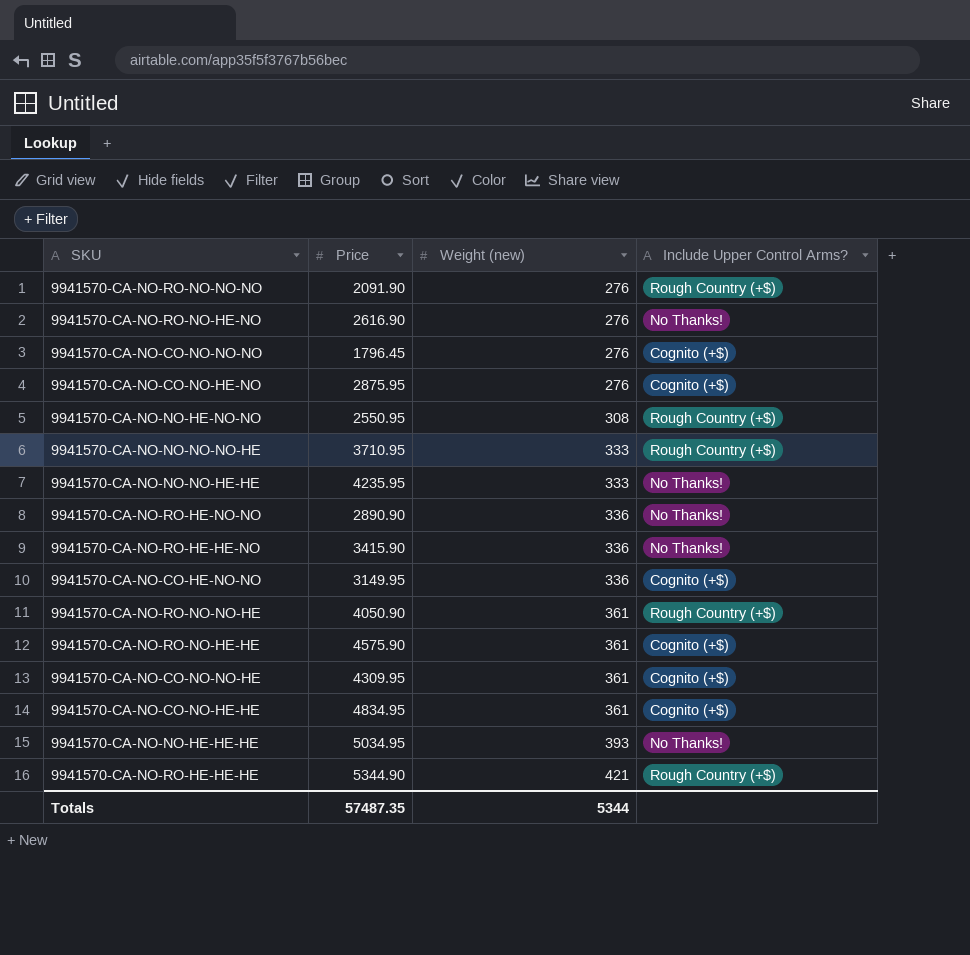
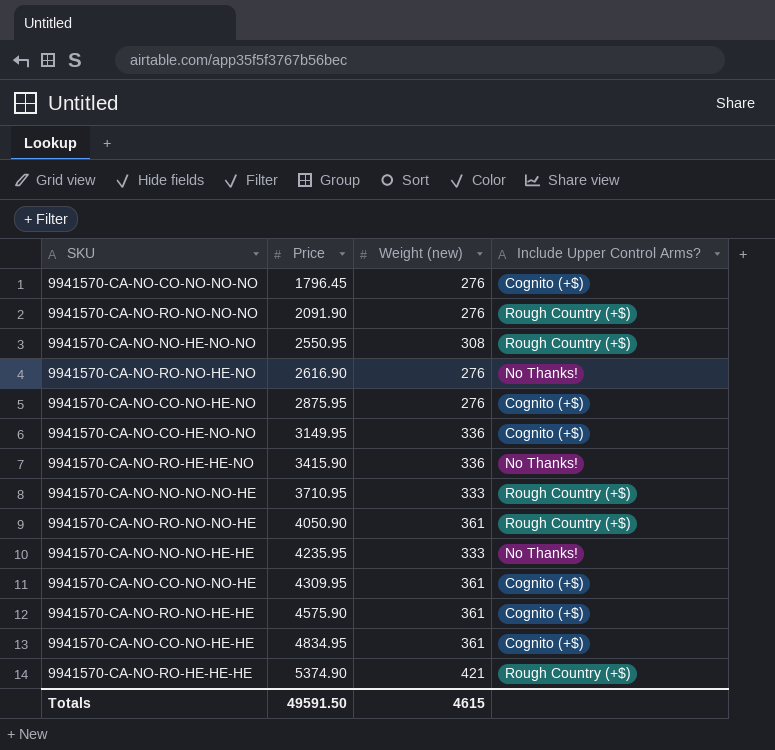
row order: Weight (new) ascending -> Price ascending
row 9941570-CA-NO-RO-HE-NO-NO: 2890.90 | 336 | No Thanks! -> none
row 9941570-CA-NO-NO-HE-HE-HE: 5034.95 | 393 | No Thanks! -> none
9941570-CA-NO-RO-HE-HE-HE | Price: 5344.90 -> 5374.90
Totals | Price: 57487.35 -> 49591.50
Totals | Weight (new): 5344 -> 4615

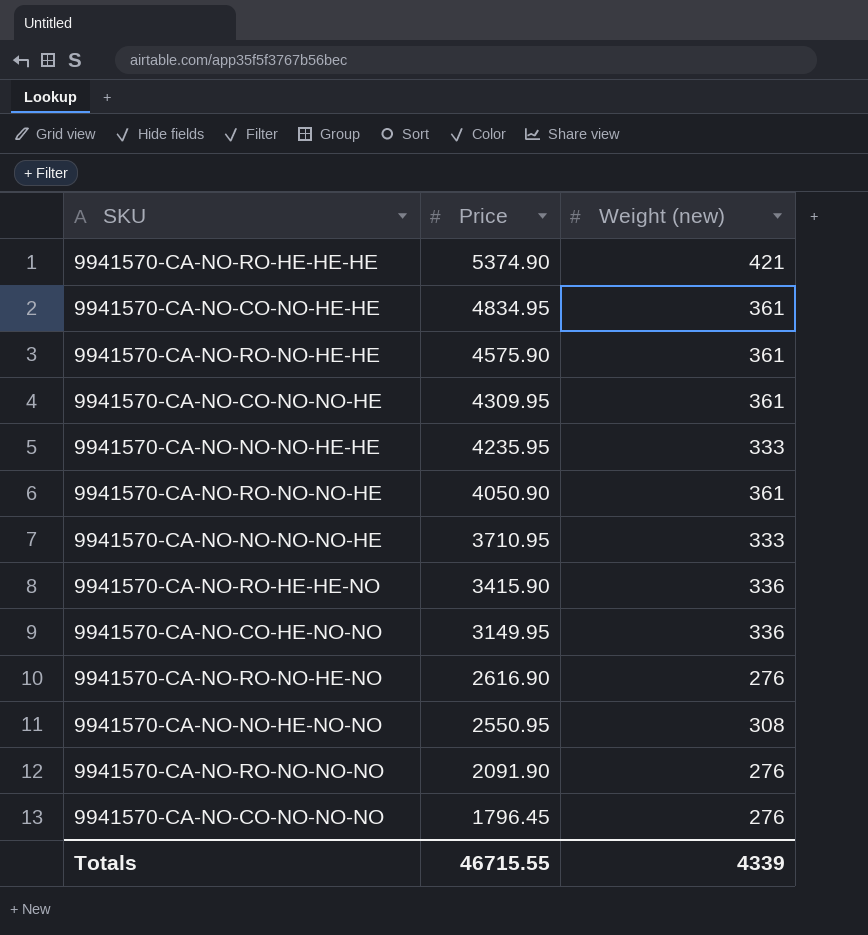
row order: Price ascending -> Price descending
column Include Upper Control Arms? | position: 4 -> none
row 9941570-CA-NO-CO-NO-HE-NO: 2875.95 | 276 | Cognito (+$) -> none
Totals | Price: 49591.50 -> 46715.55
Totals | Weight (new): 4615 -> 4339

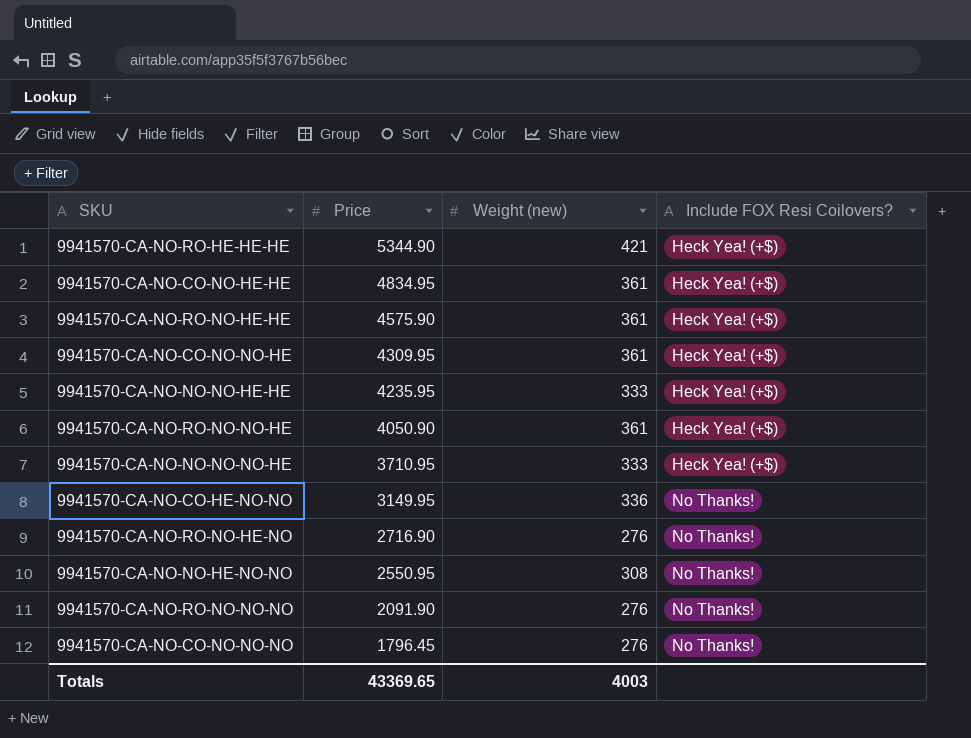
column Include FOX Resi Coilovers? | position: none -> 4
row 9941570-CA-NO-RO-HE-HE-NO: 3415.90 | 336 -> none
9941570-CA-NO-RO-HE-HE-HE | Price: 5374.90 -> 5344.90
9941570-CA-NO-RO-NO-HE-NO | Price: 2616.90 -> 2716.90
Totals | Price: 46715.55 -> 43369.65
Totals | Weight (new): 4339 -> 4003

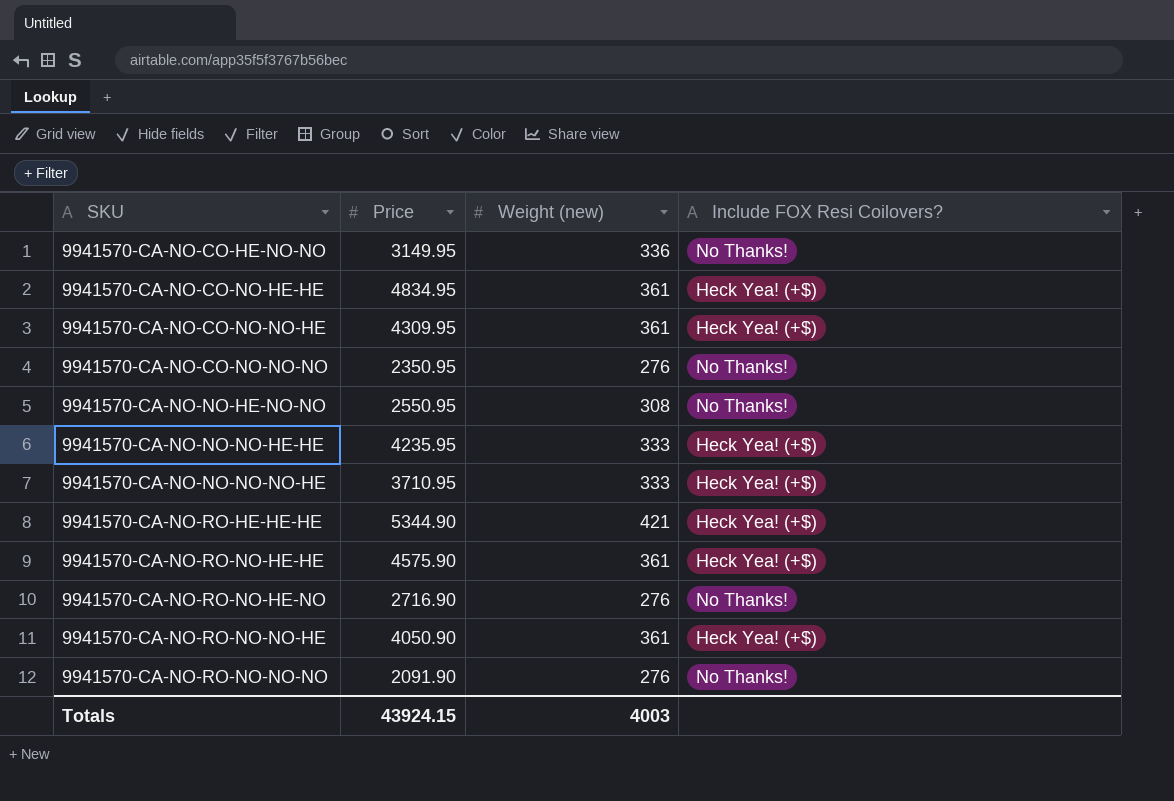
row order: Price descending -> SKU ascending
9941570-CA-NO-CO-NO-NO-NO | Price: 1796.45 -> 2350.95
Totals | Price: 43369.65 -> 43924.15

